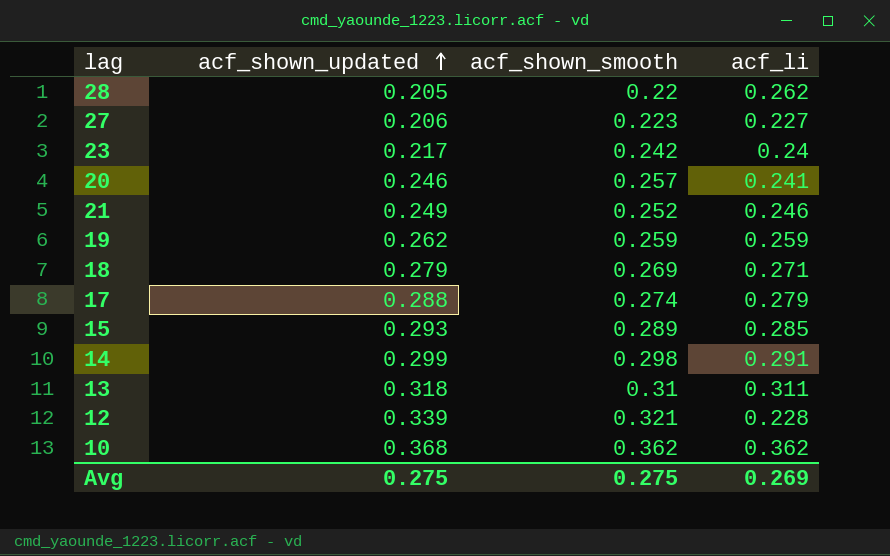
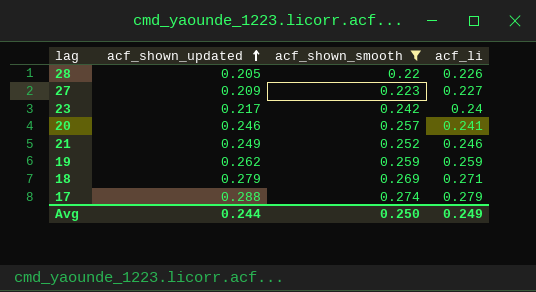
filter: none -> acf_shown_smooth <= 0.274
28 | acf_li: 0.262 -> 0.226
27 | acf_shown_updated: 0.206 -> 0.209
Avg | acf_shown_updated: 0.275 -> 0.244
Avg | acf_shown_smooth: 0.275 -> 0.250
Avg | acf_li: 0.269 -> 0.249

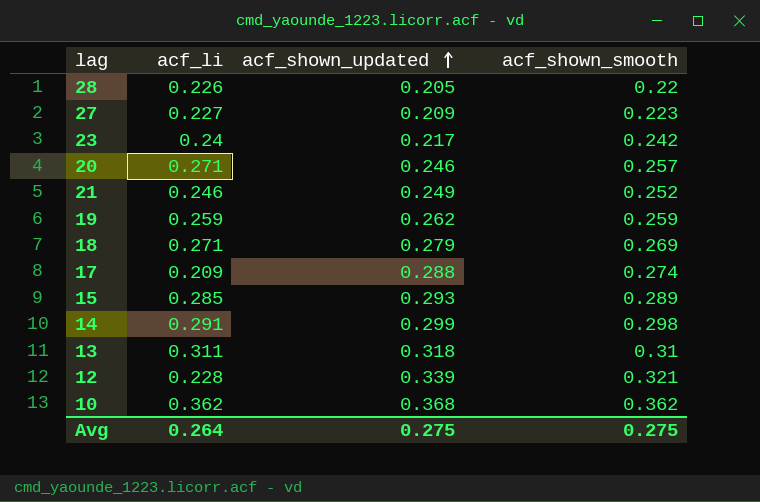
filter: acf_shown_smooth <= 0.274 -> none
column acf_li | position: 4 -> 2
20 | acf_li: 0.241 -> 0.271
17 | acf_li: 0.279 -> 0.209
Avg | acf_li: 0.249 -> 0.264
Avg | acf_shown_updated: 0.244 -> 0.275
Avg | acf_shown_smooth: 0.250 -> 0.275

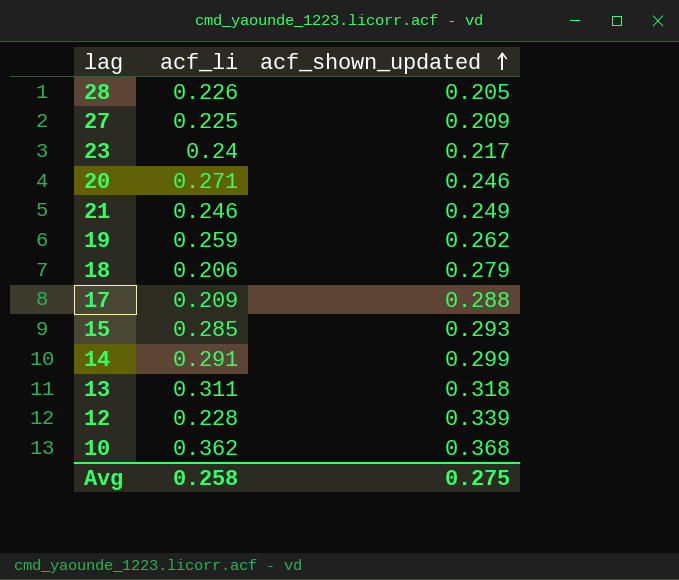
column acf_shown_smooth | position: 4 -> none
27 | acf_li: 0.227 -> 0.225
18 | acf_li: 0.271 -> 0.206
Avg | acf_li: 0.264 -> 0.258

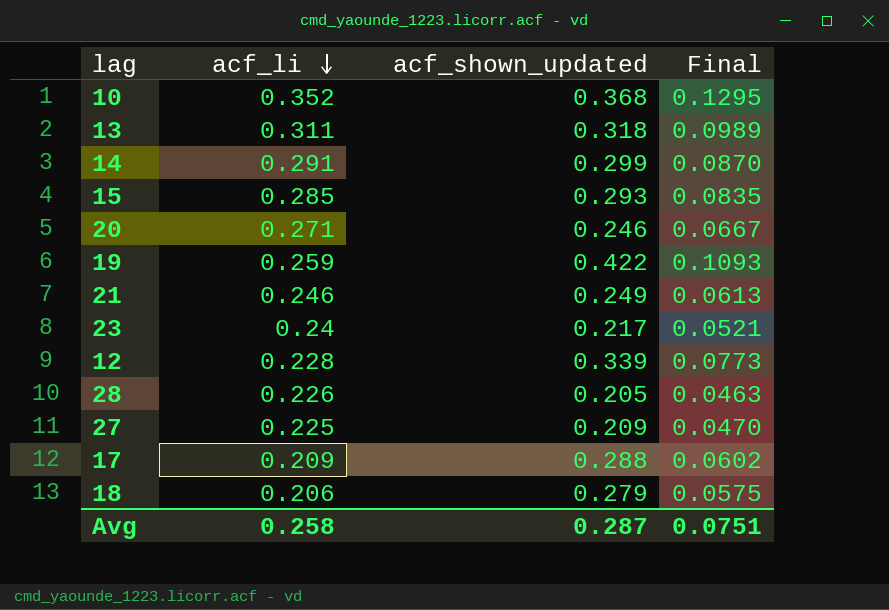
row order: acf_shown_updated ascending -> acf_li descending
column Final | formula: none -> [acf_li] * [acf_shown_updated]
10 | acf_li: 0.362 -> 0.352
19 | acf_shown_updated: 0.262 -> 0.422
Avg | acf_shown_updated: 0.275 -> 0.287

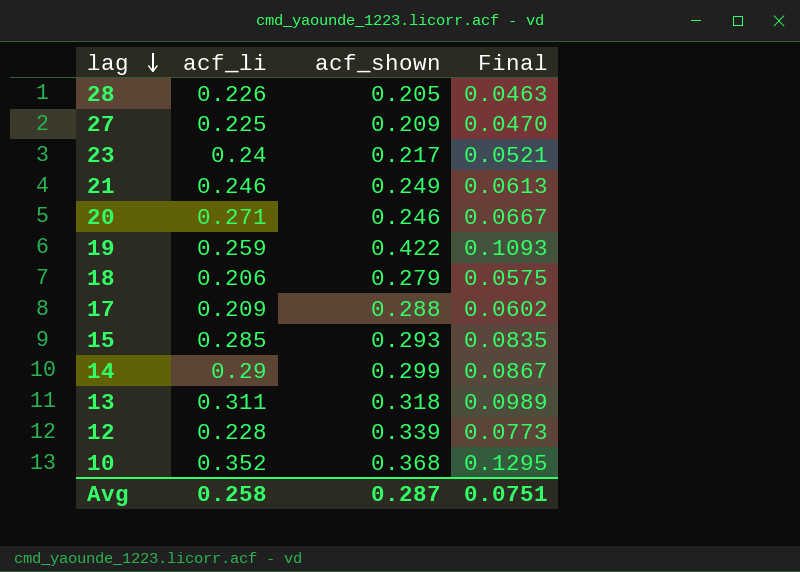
row order: acf_li descending -> lag descending
column name: acf_shown_updated -> acf_shown
14 | acf_li: 0.291 -> 0.29
14 | Final: 0.0870 -> 0.0867

